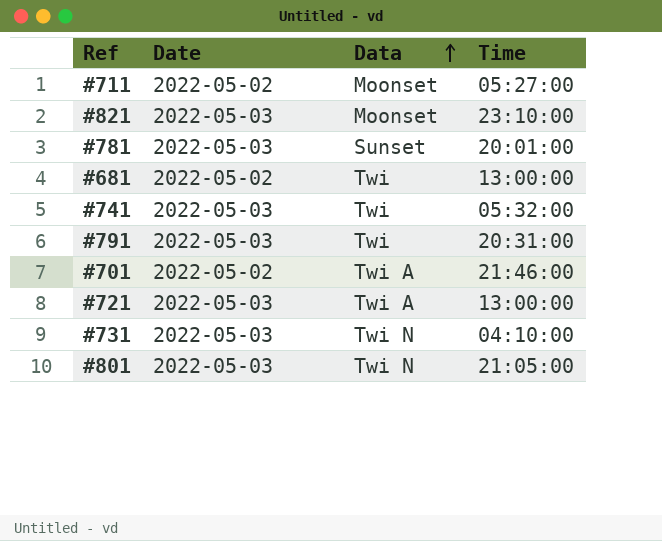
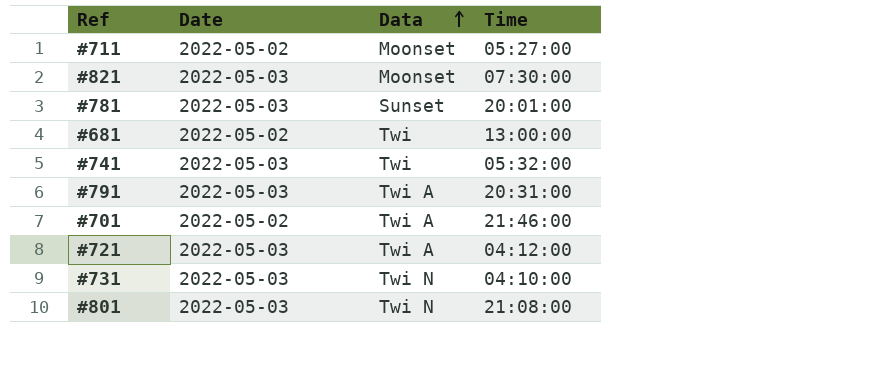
#821 | Time: 23:10:00 -> 07:30:00
#791 | Data: Twi -> Twi A
#721 | Time: 13:00:00 -> 04:12:00
#801 | Time: 21:05:00 -> 21:08:00

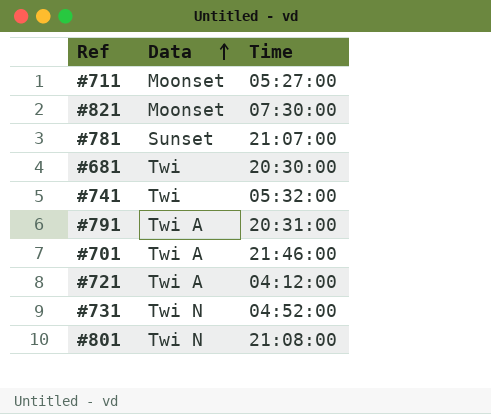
column Date | position: 2 -> none
#781 | Time: 20:01:00 -> 21:07:00
#681 | Time: 13:00:00 -> 20:30:00
#731 | Time: 04:10:00 -> 04:52:00

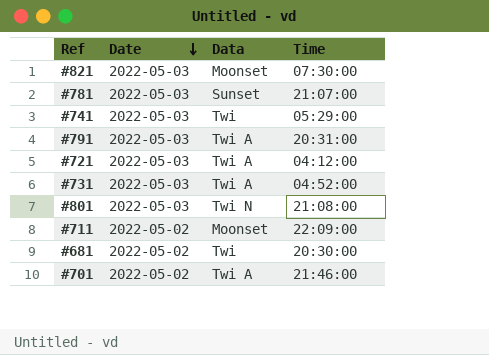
row order: Data ascending -> Date descending
column Date | position: none -> 2
#741 | Time: 05:32:00 -> 05:29:00
#731 | Data: Twi N -> Twi A
#711 | Time: 05:27:00 -> 22:09:00

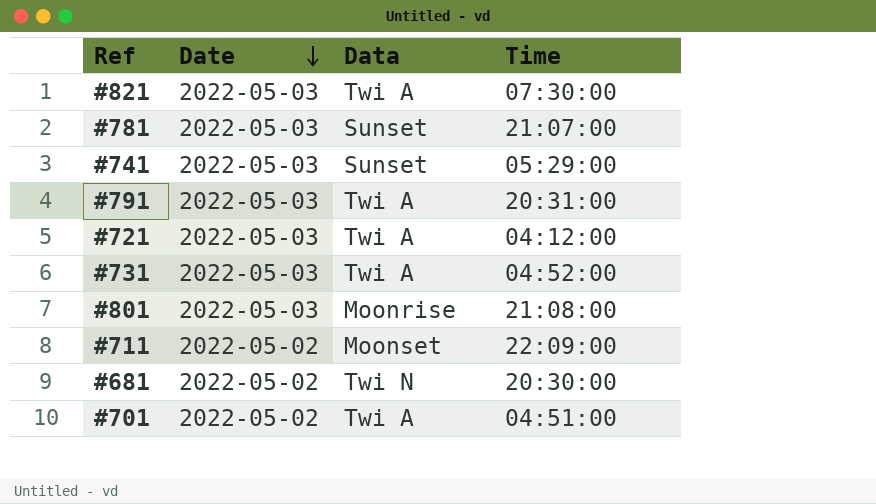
#821 | Data: Moonset -> Twi A
#741 | Data: Twi -> Sunset
#801 | Data: Twi N -> Moonrise
#681 | Data: Twi -> Twi N
#701 | Time: 21:46:00 -> 04:51:00

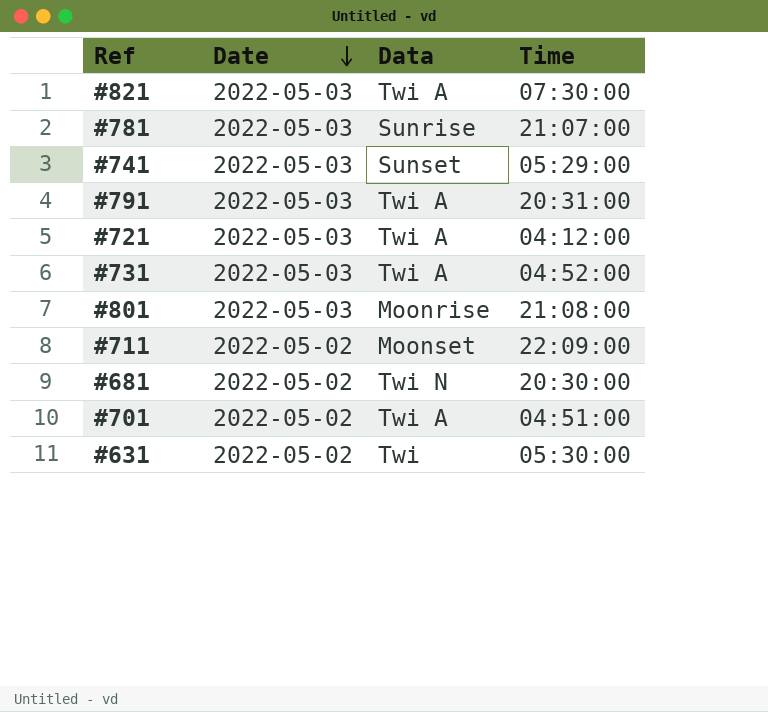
#781 | Data: Sunset -> Sunrise
row #631: none -> 2022-05-02 | Twi | 05:30:00

